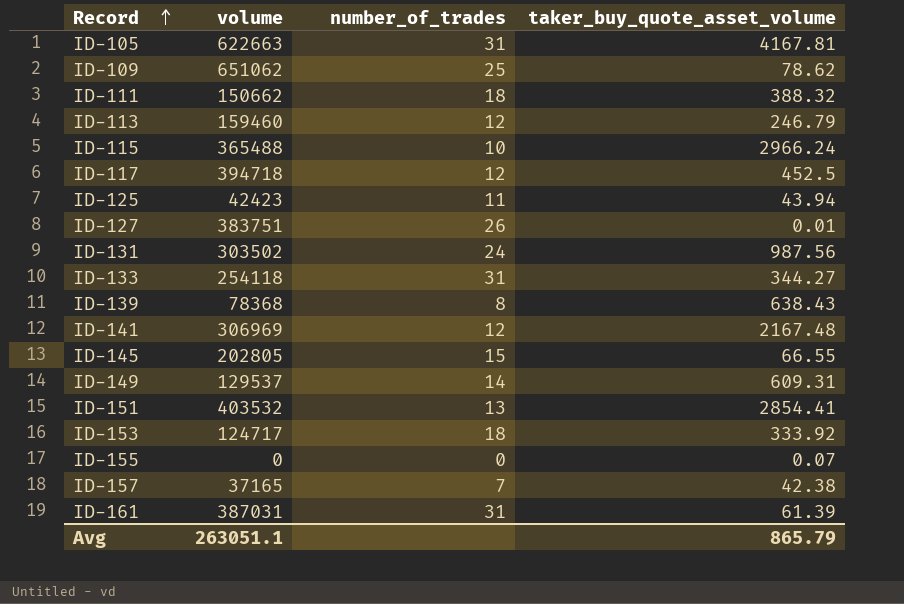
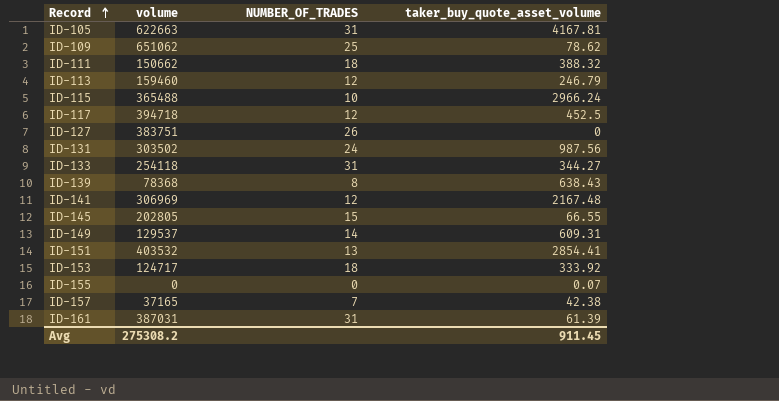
column name: number_of_trades -> NUMBER_OF_TRADES
row ID-125: 42423 | 11 | 43.94 -> none
ID-127 | taker_buy_quote_asset_volume: 0.01 -> 0
Avg | volume: 263051.1 -> 275308.2
Avg | taker_buy_quote_asset_volume: 865.79 -> 911.45

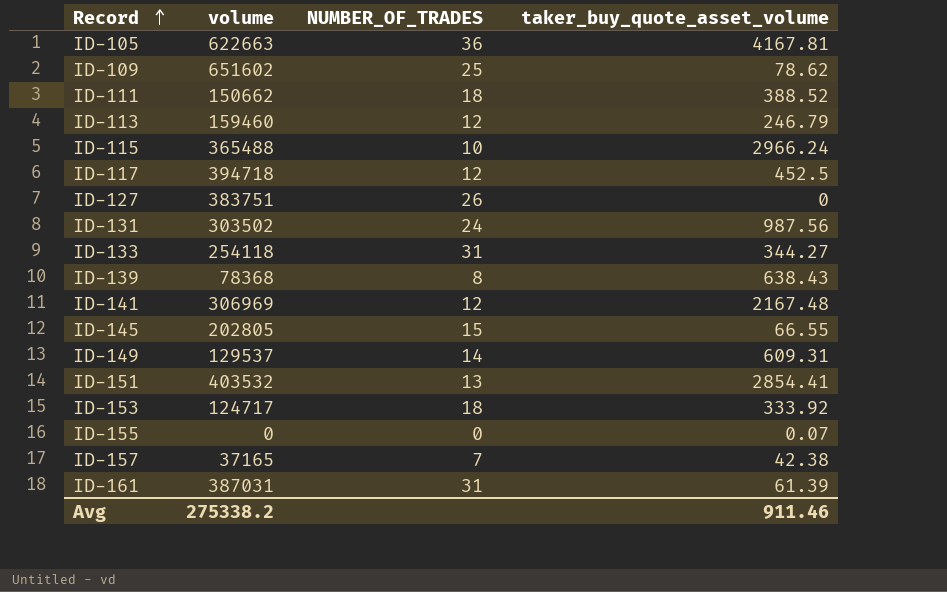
ID-105 | NUMBER_OF_TRADES: 31 -> 36
ID-109 | volume: 651062 -> 651602
ID-111 | taker_buy_quote_asset_volume: 388.32 -> 388.52
Avg | volume: 275308.2 -> 275338.2
Avg | taker_buy_quote_asset_volume: 911.45 -> 911.46

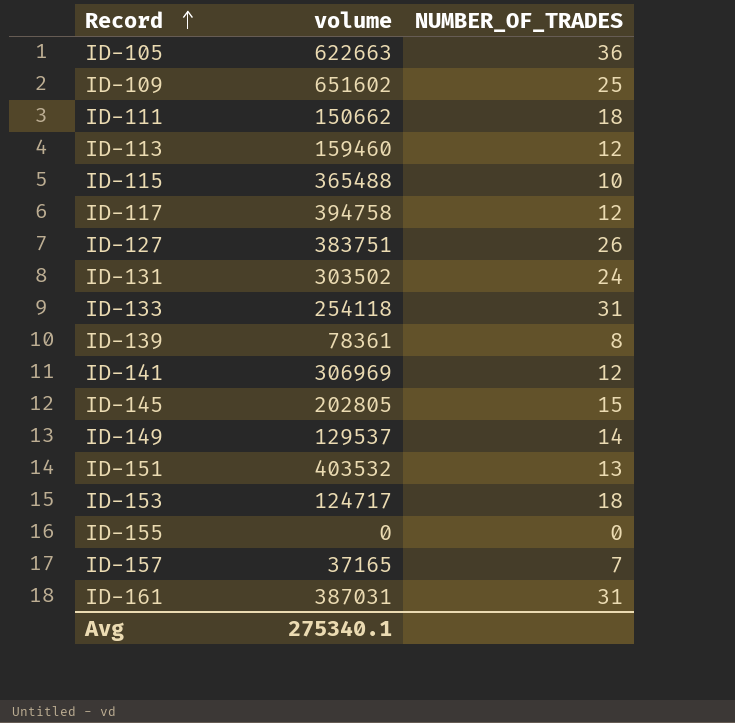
column taker_buy_quote_asset_volume | position: 4 -> none
ID-117 | volume: 394718 -> 394758
ID-139 | volume: 78368 -> 78361
Avg | volume: 275338.2 -> 275340.1

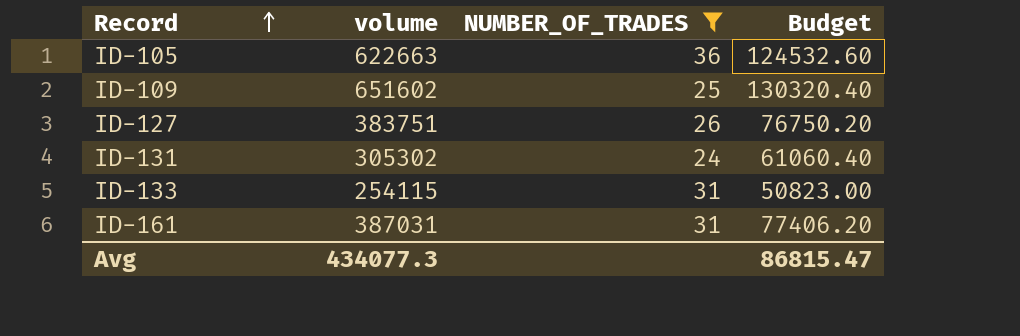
filter: none -> NUMBER_OF_TRADES >= 24
column Budget | formula: none -> [volume] * 0.2
ID-131 | volume: 303502 -> 305302
ID-133 | volume: 254118 -> 254115
Avg | volume: 275340.1 -> 434077.3

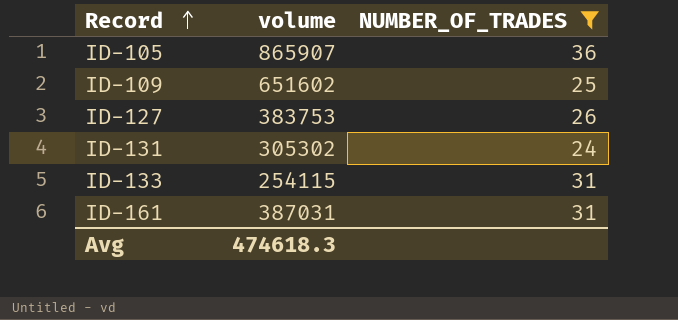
column Budget | formula: [volume] * 0.2 -> none
ID-105 | volume: 622663 -> 865907
ID-127 | volume: 383751 -> 383753
Avg | volume: 434077.3 -> 474618.3

